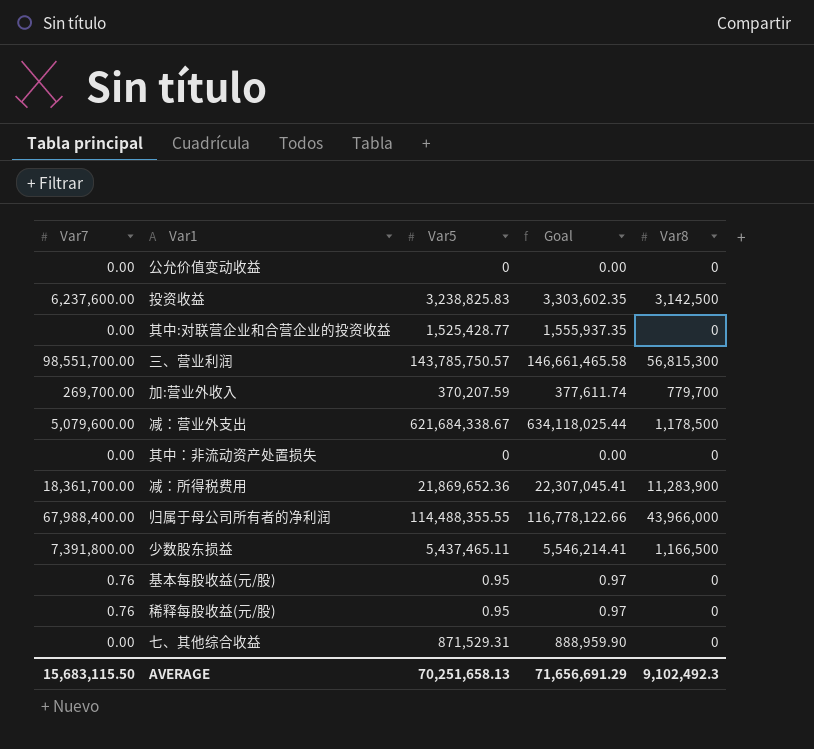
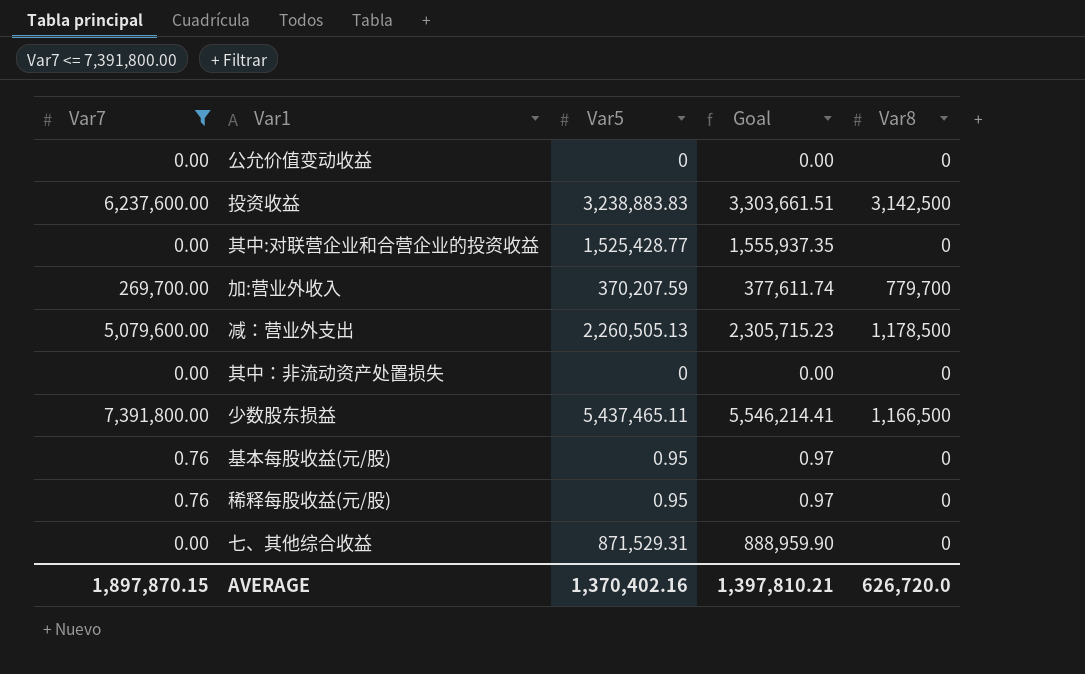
filter: none -> Var7 <= 7,391,800.00
投资收益 | Var5: 3,238,825.83 -> 3,238,883.83
投资收益 | Goal: 3,303,602.35 -> 3,303,661.51
减：营业外支出 | Var5: 621,684,338.67 -> 2,260,505.13
减：营业外支出 | Goal: 634,118,025.44 -> 2,305,715.23
AVERAGE | Var7: 15,683,115.50 -> 1,897,870.15
AVERAGE | Var5: 70,251,658.13 -> 1,370,402.16
AVERAGE | Goal: 71,656,691.29 -> 1,397,810.21
AVERAGE | Var8: 9,102,492.3 -> 626,720.0

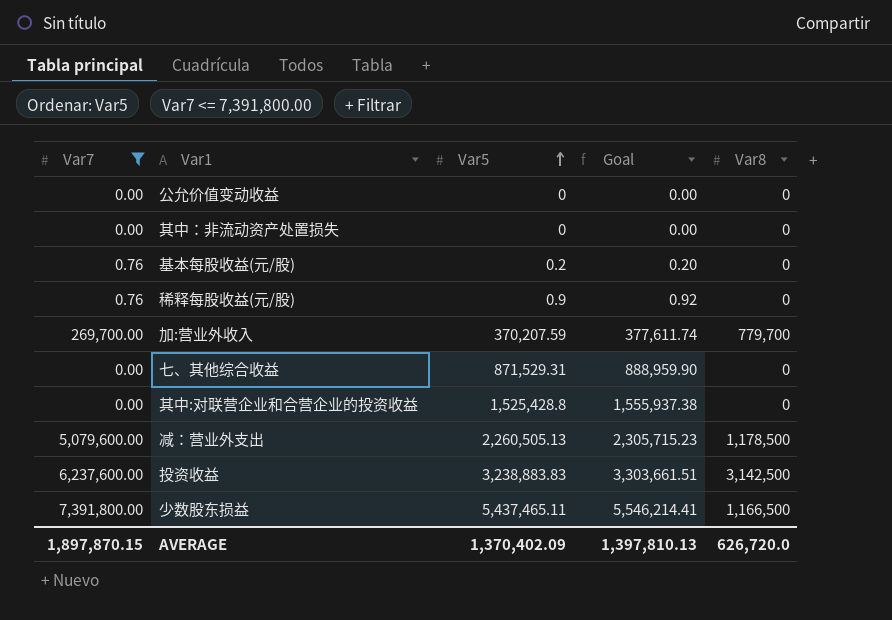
row order: none -> Var5 ascending
基本每股收益(元/股) | Var5: 0.95 -> 0.2
基本每股收益(元/股) | Goal: 0.97 -> 0.20
稀释每股收益(元/股) | Var5: 0.95 -> 0.9
稀释每股收益(元/股) | Goal: 0.97 -> 0.92
其中:对联营企业和合营企业的投资收益 | Var5: 1,525,428.77 -> 1,525,428.8
其中:对联营企业和合营企业的投资收益 | Goal: 1,555,937.35 -> 1,555,937.38
AVERAGE | Var5: 1,370,402.16 -> 1,370,402.09
AVERAGE | Goal: 1,397,810.21 -> 1,397,810.13

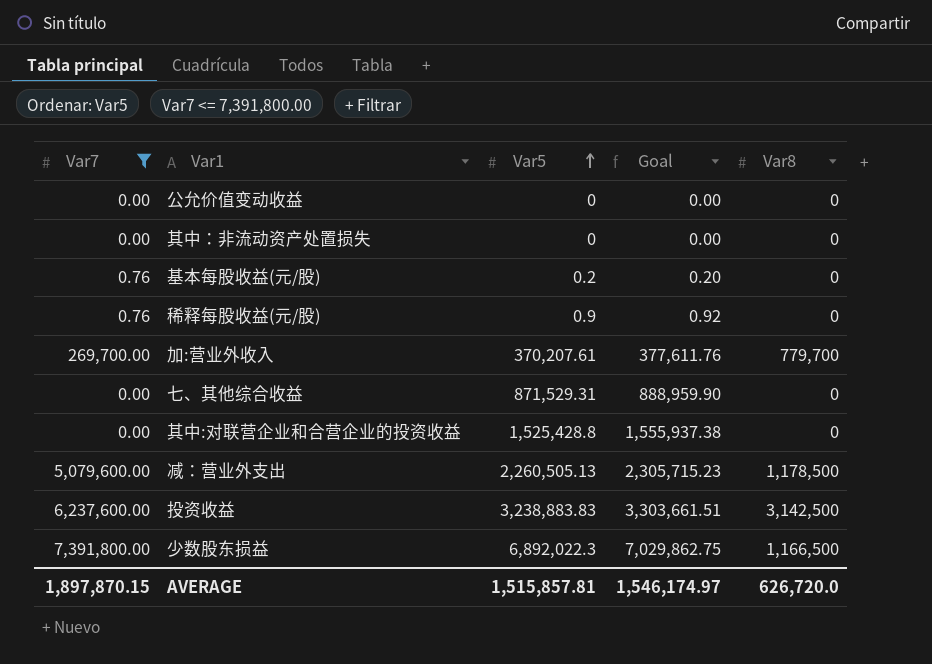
加:营业外收入 | Var5: 370,207.59 -> 370,207.61
加:营业外收入 | Goal: 377,611.74 -> 377,611.76
少数股东损益 | Var5: 5,437,465.11 -> 6,892,022.3
少数股东损益 | Goal: 5,546,214.41 -> 7,029,862.75
AVERAGE | Var5: 1,370,402.09 -> 1,515,857.81
AVERAGE | Goal: 1,397,810.13 -> 1,546,174.97

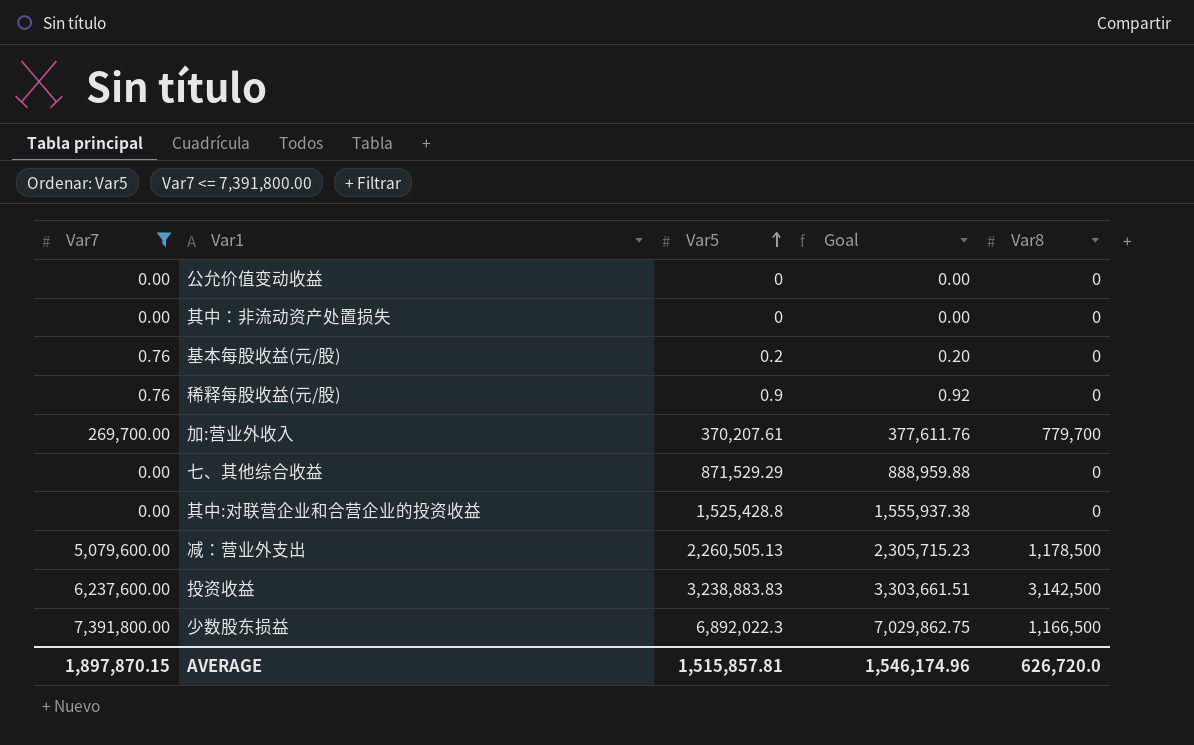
七、其他综合收益 | Var5: 871,529.31 -> 871,529.29
七、其他综合收益 | Goal: 888,959.90 -> 888,959.88
AVERAGE | Goal: 1,546,174.97 -> 1,546,174.96

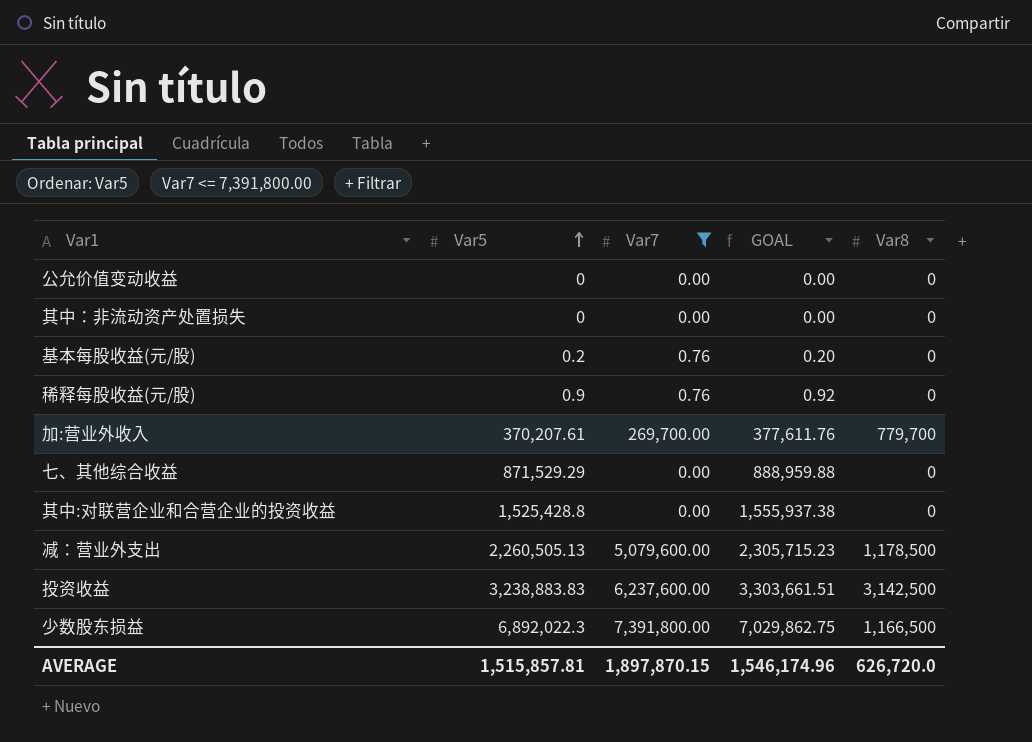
column Var7 | position: 1 -> 3
column name: Goal -> GOAL

